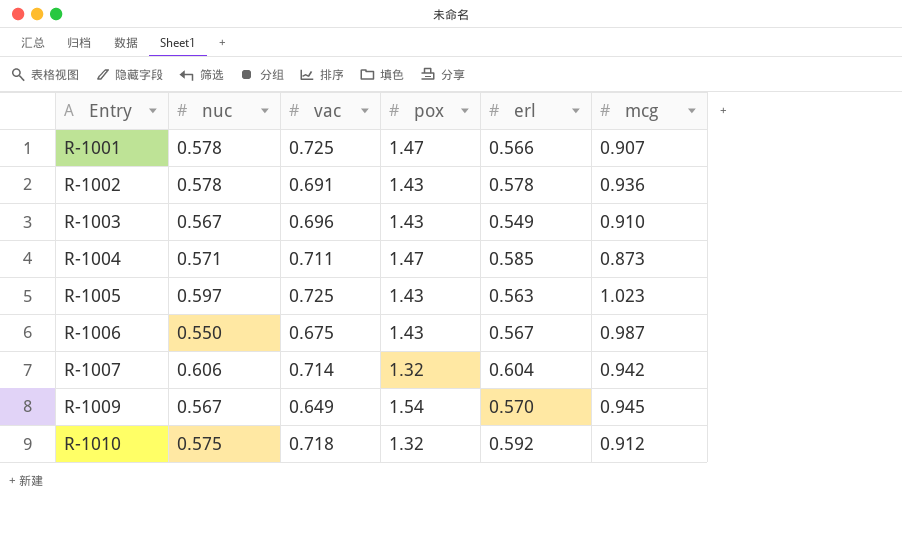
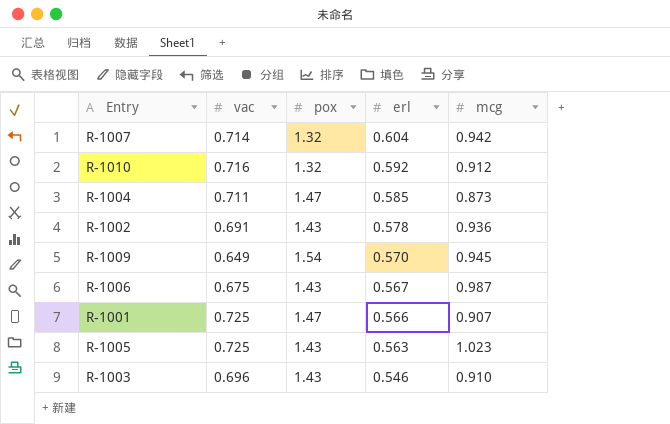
row order: Entry ascending -> erl descending
column nuc | position: 2 -> none
R-1010 | vac: 0.718 -> 0.716
R-1003 | erl: 0.549 -> 0.546

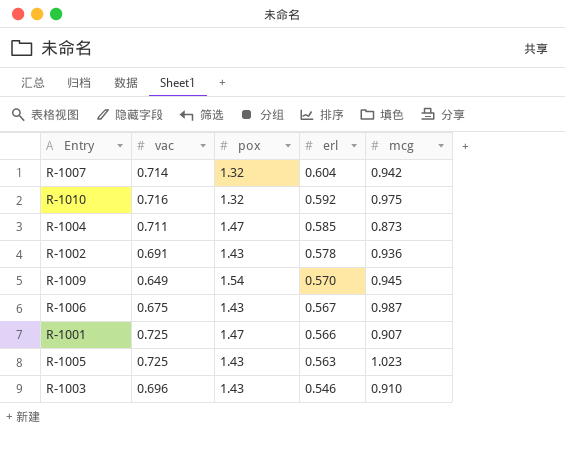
R-1010 | mcg: 0.912 -> 0.975

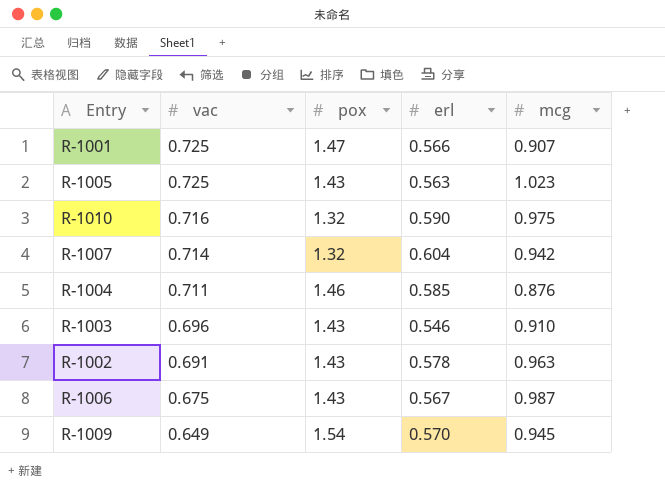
row order: erl descending -> vac descending
R-1010 | erl: 0.592 -> 0.590
R-1004 | pox: 1.47 -> 1.46
R-1004 | mcg: 0.873 -> 0.876
R-1002 | mcg: 0.936 -> 0.963

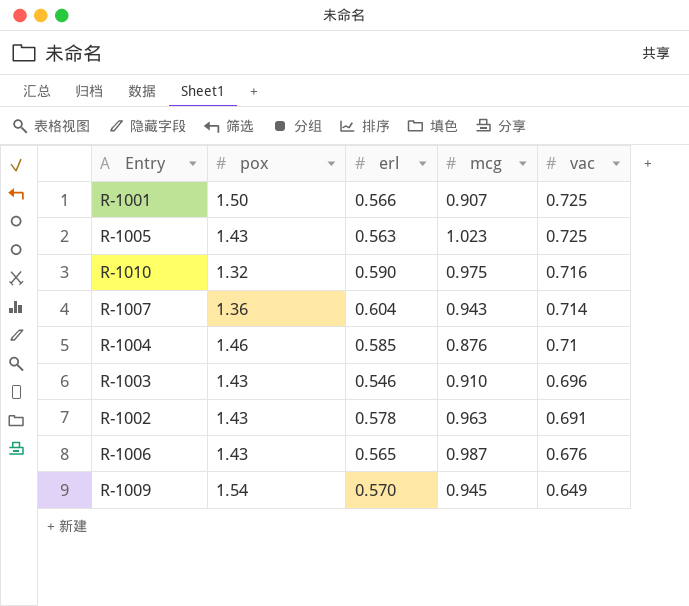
column vac | position: 2 -> 5
R-1001 | pox: 1.47 -> 1.50
R-1007 | pox: 1.32 -> 1.36
R-1007 | mcg: 0.942 -> 0.943
R-1004 | vac: 0.711 -> 0.71
R-1006 | erl: 0.567 -> 0.565
R-1006 | vac: 0.675 -> 0.676

